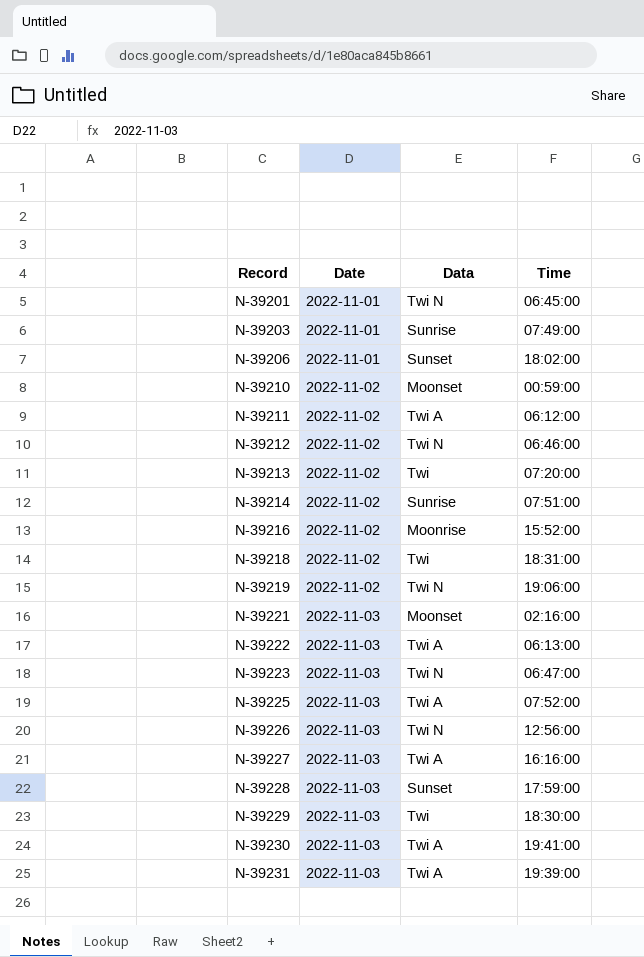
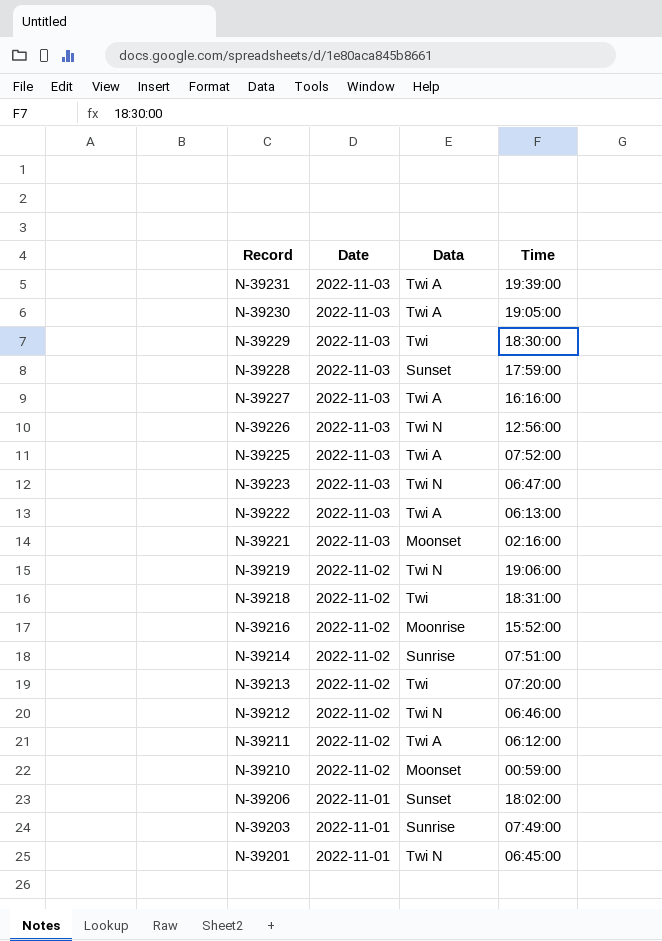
row order: Record ascending -> Record descending
N-39230 | Time: 19:41:00 -> 19:05:00

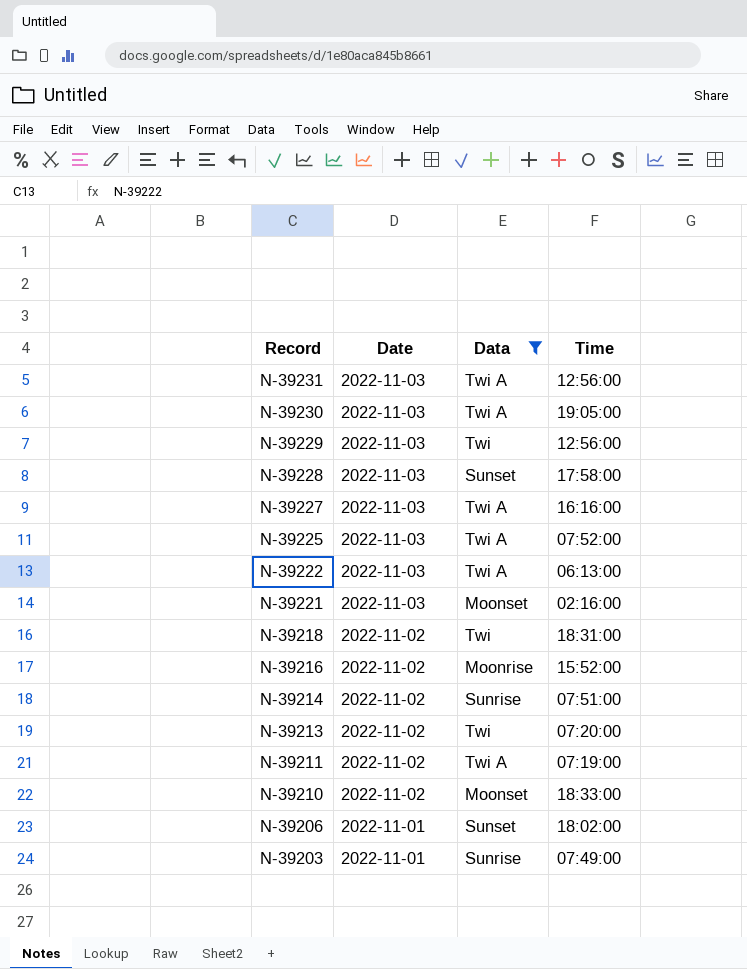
filter: none -> Data != Twi N
N-39231 | Time: 19:39:00 -> 12:56:00
N-39229 | Time: 18:30:00 -> 12:56:00
N-39228 | Time: 17:59:00 -> 17:58:00
N-39211 | Time: 06:12:00 -> 07:19:00
N-39210 | Time: 00:59:00 -> 18:33:00

